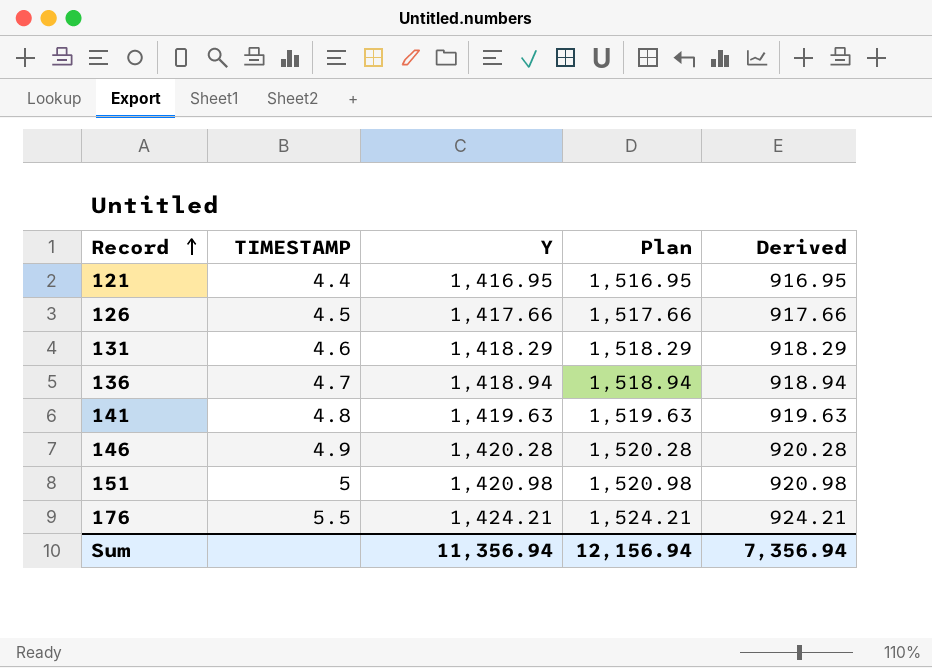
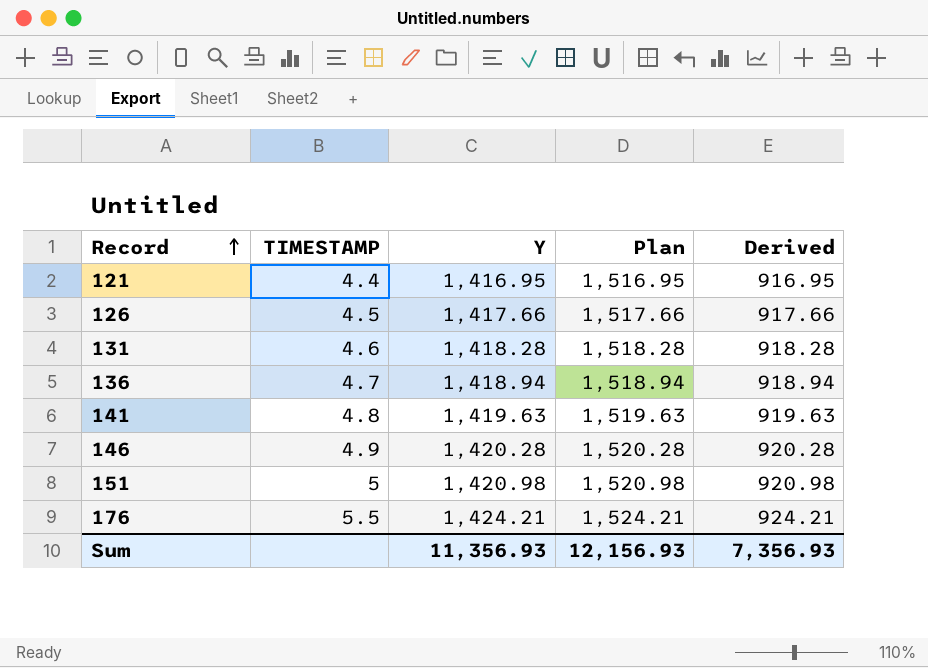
131 | Y: 1,418.29 -> 1,418.28
131 | Plan: 1,518.29 -> 1,518.28
131 | Derived: 918.29 -> 918.28
Sum | Y: 11,356.94 -> 11,356.93
Sum | Plan: 12,156.94 -> 12,156.93
Sum | Derived: 7,356.94 -> 7,356.93

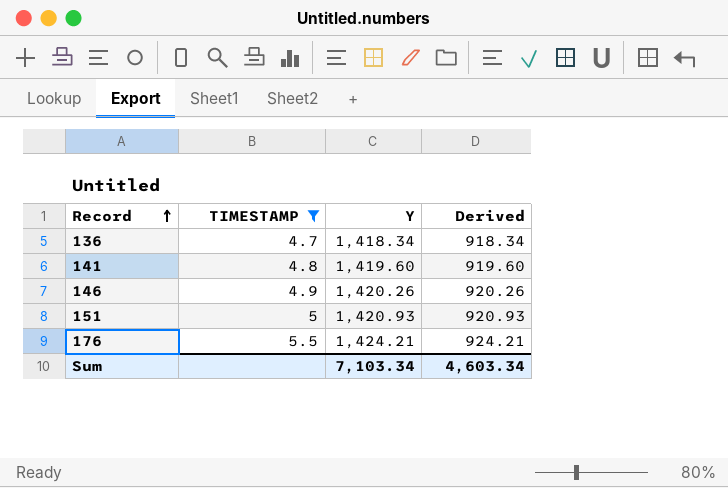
filter: none -> TIMESTAMP >= 4.7
column Plan | formula: [Y] + 100 -> none
136 | Y: 1,418.94 -> 1,418.34
136 | Derived: 918.94 -> 918.34
141 | Y: 1,419.63 -> 1,419.60
141 | Derived: 919.63 -> 919.60
146 | Y: 1,420.28 -> 1,420.26
146 | Derived: 920.28 -> 920.26
151 | Y: 1,420.98 -> 1,420.93
151 | Derived: 920.98 -> 920.93
Sum | Y: 11,356.93 -> 7,103.34
Sum | Derived: 7,356.93 -> 4,603.34

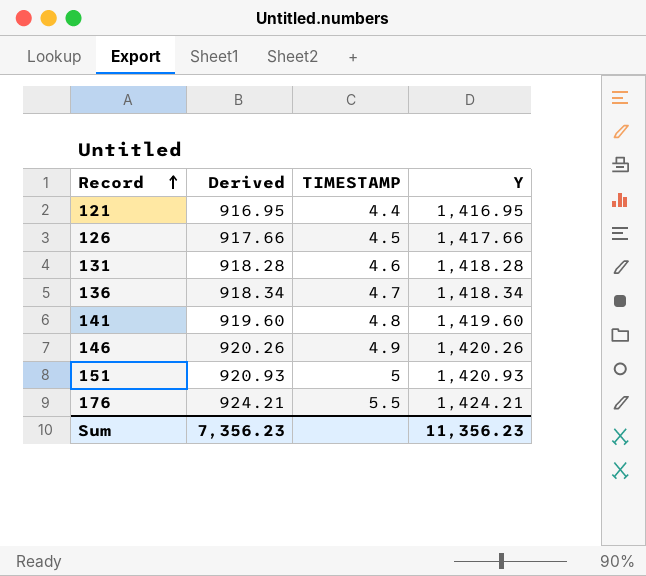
filter: TIMESTAMP >= 4.7 -> none
column Derived | position: 4 -> 2
Sum | Derived: 4,603.34 -> 7,356.23
Sum | Y: 7,103.34 -> 11,356.23

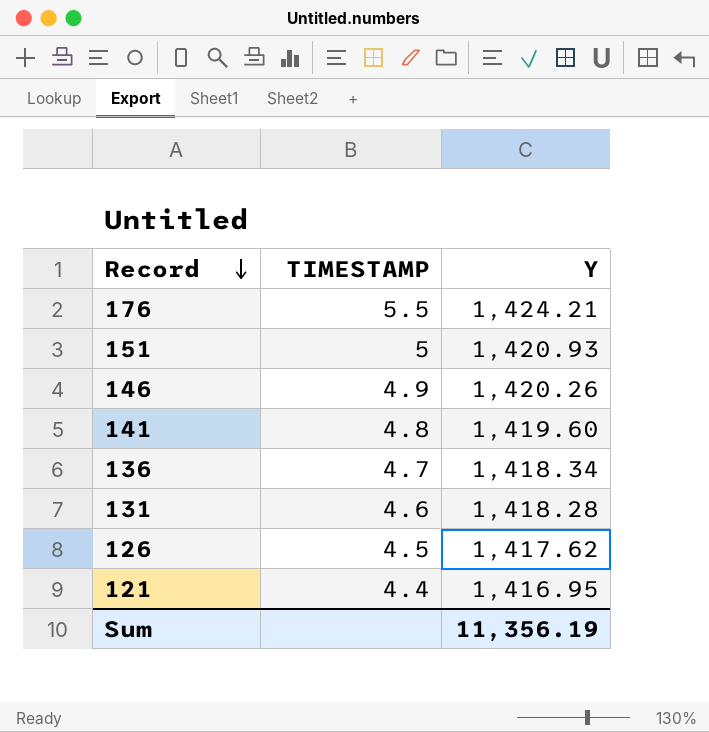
row order: Record ascending -> Record descending
column Derived | formula: [Y] - 500 -> none
126 | Y: 1,417.66 -> 1,417.62
Sum | Y: 11,356.23 -> 11,356.19

